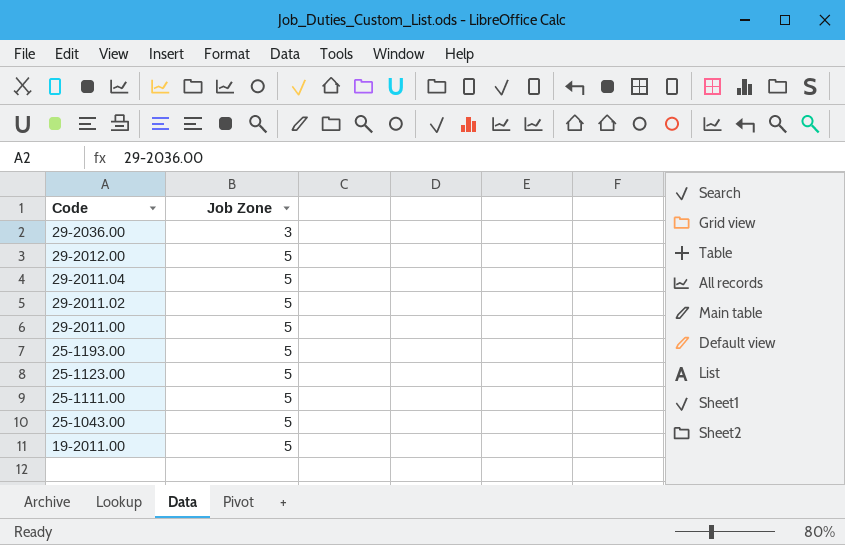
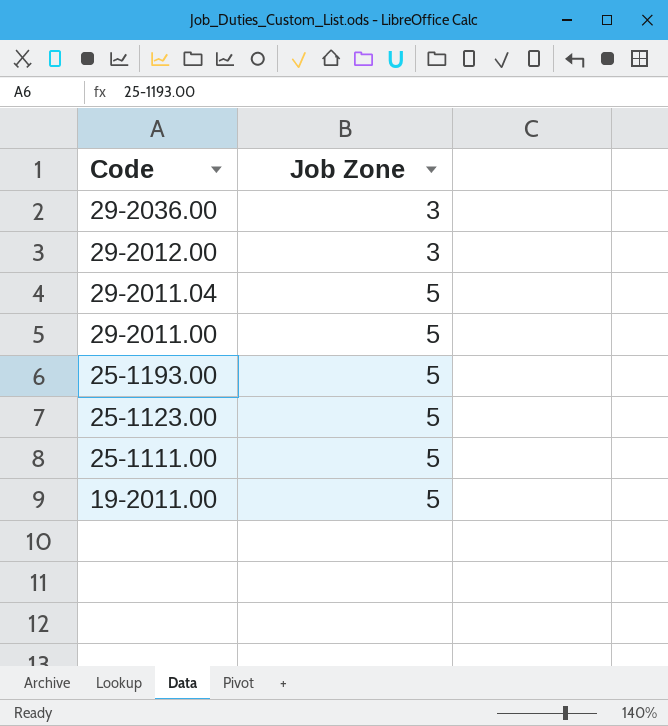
row 29-2011.02: 5 -> none
row 25-1043.00: 5 -> none
29-2012.00 | Job Zone: 5 -> 3

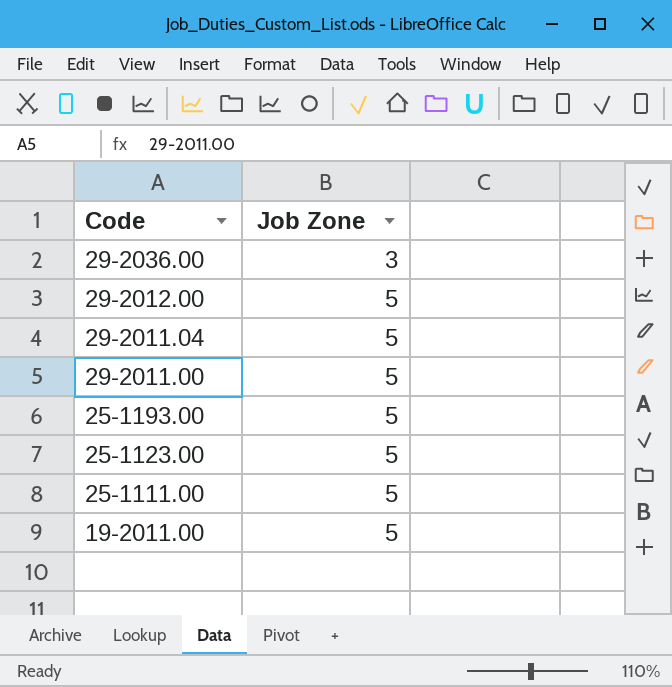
29-2012.00 | Job Zone: 3 -> 5

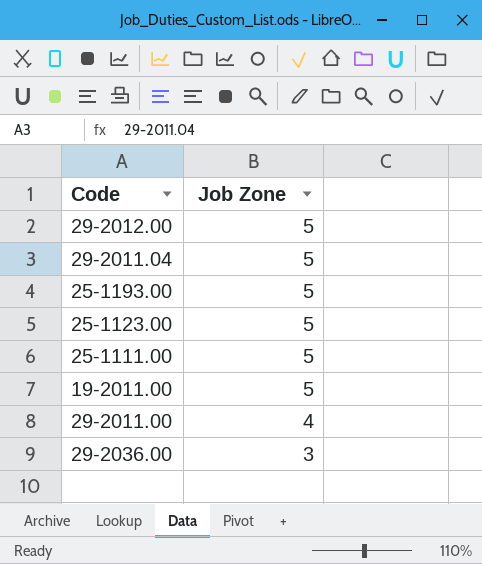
row order: Code descending -> Job Zone descending
29-2011.00 | Job Zone: 5 -> 4

